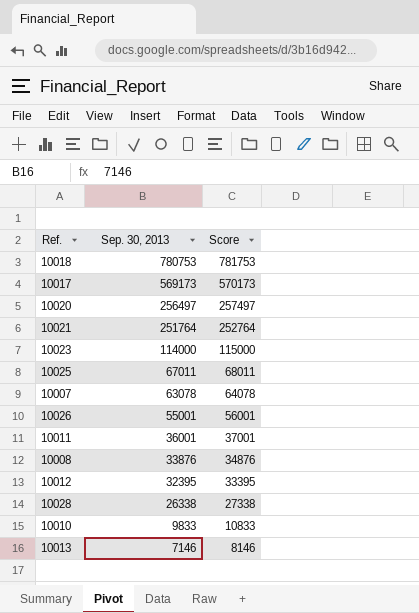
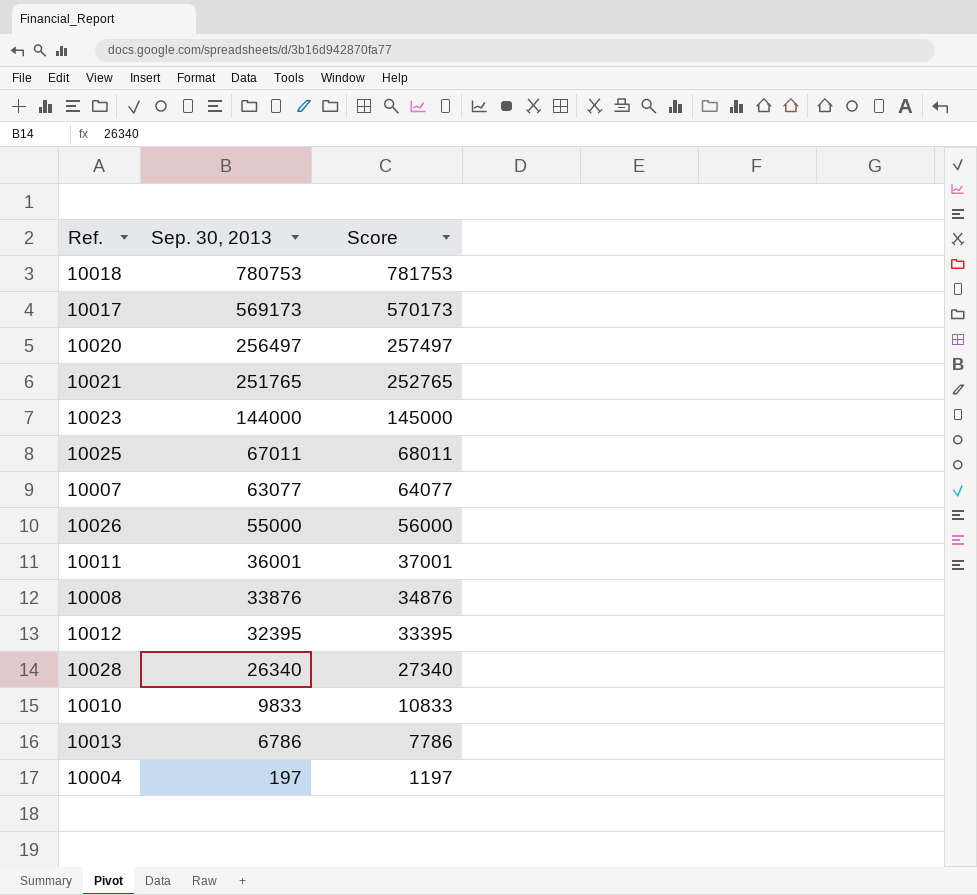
10021 | Sep. 30, 2013: 251764 -> 251765
10021 | Score: 252764 -> 252765
10023 | Sep. 30, 2013: 114000 -> 144000
10023 | Score: 115000 -> 145000
10007 | Sep. 30, 2013: 63078 -> 63077
10007 | Score: 64078 -> 64077
10026 | Sep. 30, 2013: 55001 -> 55000
10026 | Score: 56001 -> 56000
10028 | Sep. 30, 2013: 26338 -> 26340
10028 | Score: 27338 -> 27340
10013 | Sep. 30, 2013: 7146 -> 6786
10013 | Score: 8146 -> 7786
row 10004: none -> 197 | 1197

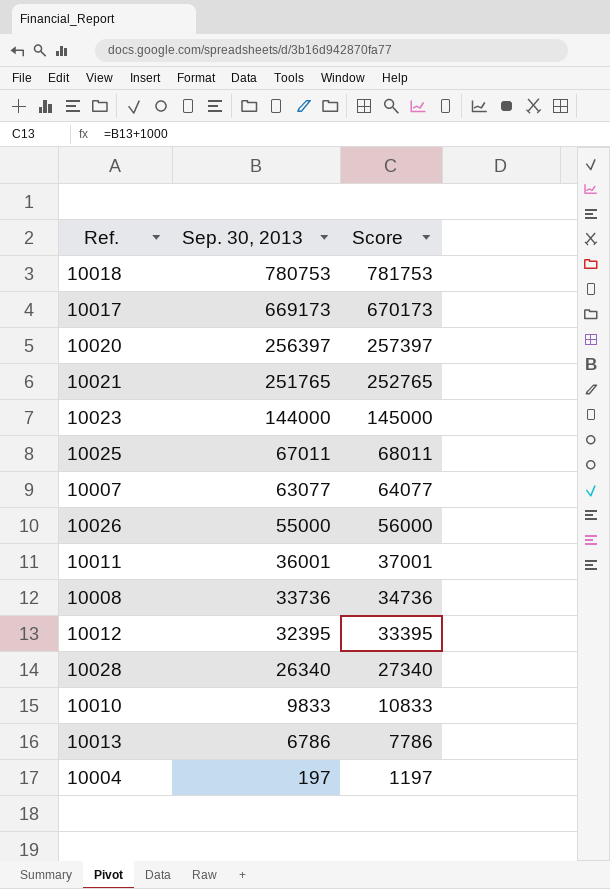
10017 | Sep. 30, 2013: 569173 -> 669173
10017 | Score: 570173 -> 670173
10020 | Sep. 30, 2013: 256497 -> 256397
10020 | Score: 257497 -> 257397
10008 | Sep. 30, 2013: 33876 -> 33736
10008 | Score: 34876 -> 34736

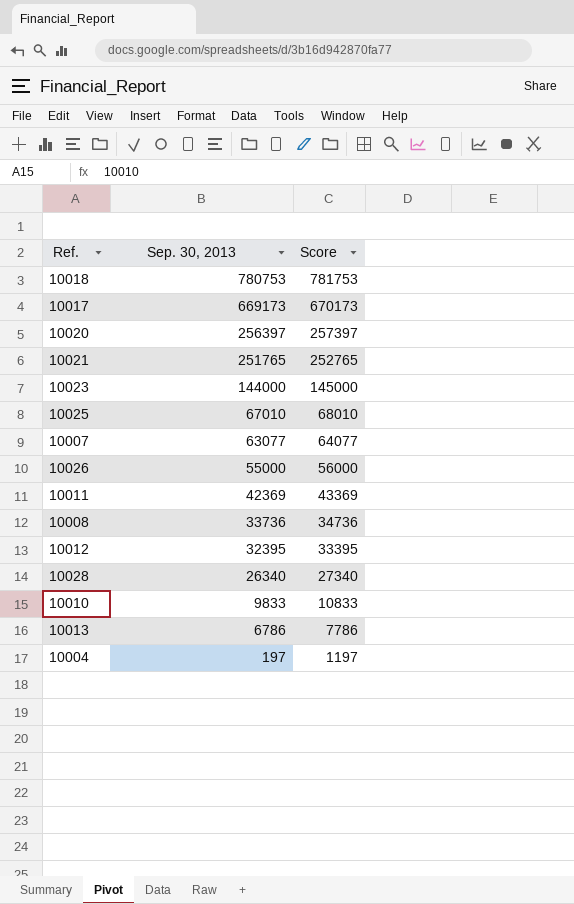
10025 | Sep. 30, 2013: 67011 -> 67010
10025 | Score: 68011 -> 68010
10011 | Sep. 30, 2013: 36001 -> 42369
10011 | Score: 37001 -> 43369

